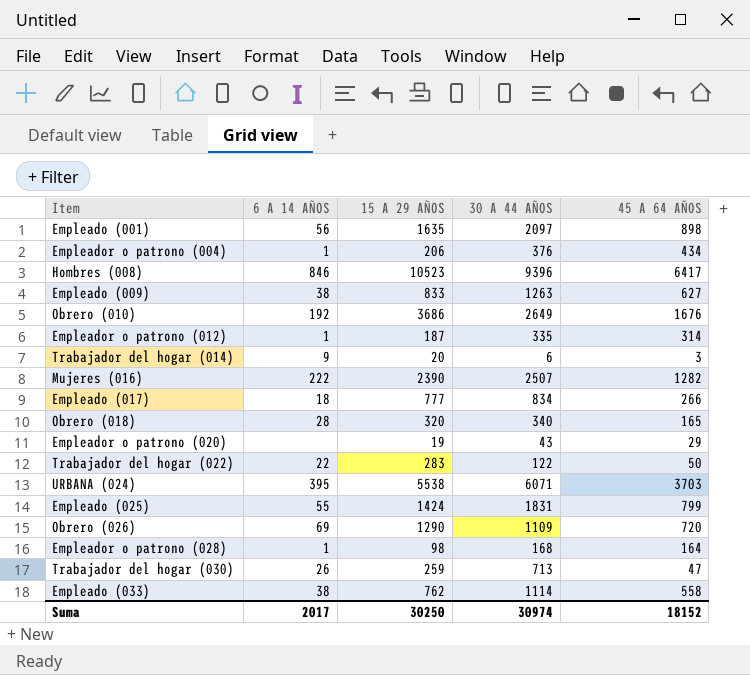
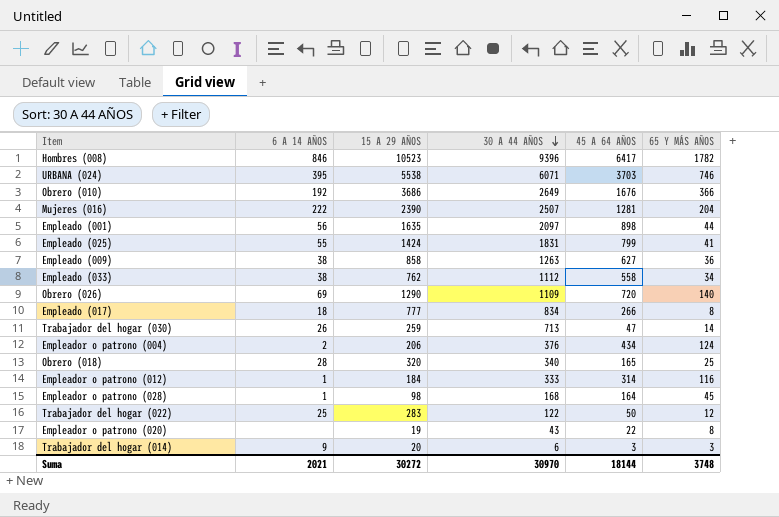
row order: none -> 30 A 44 AÑOS descending
column 65 Y MÁS AÑOS | position: none -> 6
Mujeres (016) | 45 A 64 AÑOS: 1282 -> 1281
Empleado (009) | 15 A 29 AÑOS: 833 -> 858
Empleado (033) | 30 A 44 AÑOS: 1114 -> 1112
Empleador o patrono (004) | 6 A 14 AÑOS: 1 -> 2
Empleador o patrono (012) | 15 A 29 AÑOS: 187 -> 184
Empleador o patrono (012) | 30 A 44 AÑOS: 335 -> 333
Trabajador del hogar (022) | 6 A 14 AÑOS: 22 -> 25
Empleador o patrono (020) | 45 A 64 AÑOS: 29 -> 22
Suma | 6 A 14 AÑOS: 2017 -> 2021
Suma | 15 A 29 AÑOS: 30250 -> 30272
Suma | 30 A 44 AÑOS: 30974 -> 30970
Suma | 45 A 64 AÑOS: 18152 -> 18144

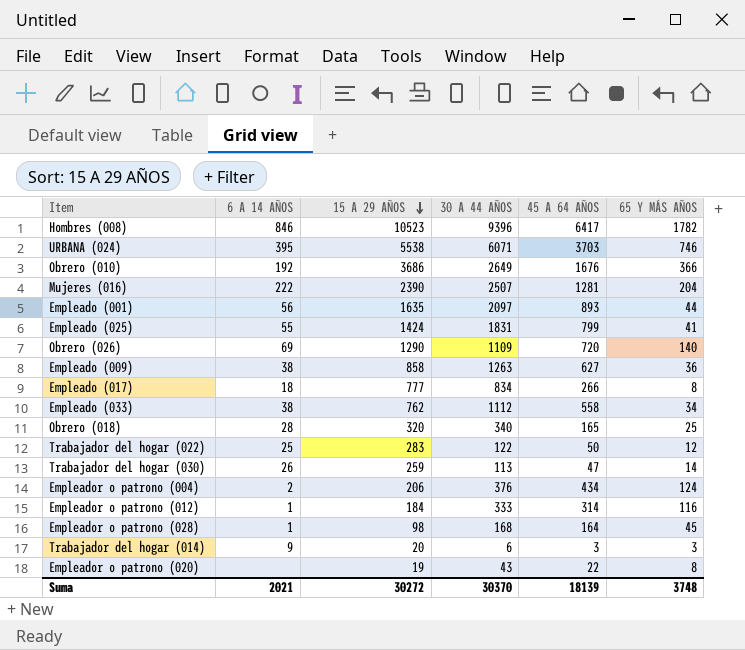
row order: 30 A 44 AÑOS descending -> 15 A 29 AÑOS descending
Empleado (001) | 45 A 64 AÑOS: 898 -> 893
Trabajador del hogar (030) | 30 A 44 AÑOS: 713 -> 113
Suma | 30 A 44 AÑOS: 30970 -> 30370
Suma | 45 A 64 AÑOS: 18144 -> 18139

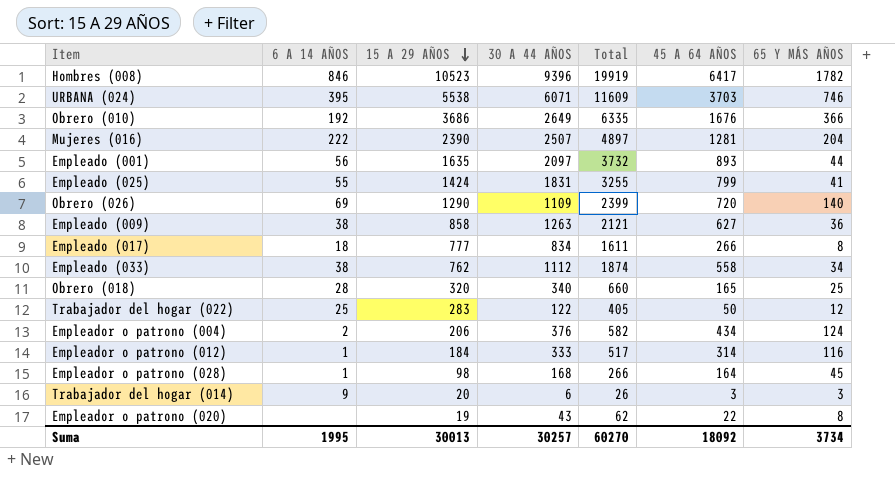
column Total | formula: none -> [15 A 29 AÑOS] + [30 A 44 AÑOS]
row Trabajador del hogar (030): 26 | 259 | 113 | 47 | 14 -> none
Suma | 6 A 14 AÑOS: 2021 -> 1995
Suma | 15 A 29 AÑOS: 30272 -> 30013
Suma | 30 A 44 AÑOS: 30370 -> 30257
Suma | 45 A 64 AÑOS: 18139 -> 18092
Suma | 65 Y MÁS AÑOS: 3748 -> 3734

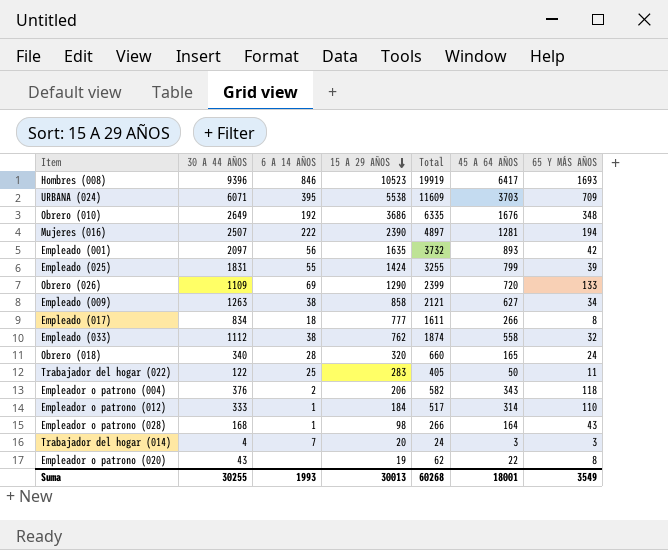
column 30 A 44 AÑOS | position: 4 -> 2
Hombres (008) | 65 Y MÁS AÑOS: 1782 -> 1693
URBANA (024) | 65 Y MÁS AÑOS: 746 -> 709
Obrero (010) | 65 Y MÁS AÑOS: 366 -> 348
Mujeres (016) | 65 Y MÁS AÑOS: 204 -> 194
Empleado (001) | 65 Y MÁS AÑOS: 44 -> 42
Empleado (025) | 65 Y MÁS AÑOS: 41 -> 39
Obrero (026) | 65 Y MÁS AÑOS: 140 -> 133
Empleado (009) | 65 Y MÁS AÑOS: 36 -> 34
Empleado (033) | 65 Y MÁS AÑOS: 34 -> 32
Obrero (018) | 65 Y MÁS AÑOS: 25 -> 24
Trabajador del hogar (022) | 65 Y MÁS AÑOS: 12 -> 11
Empleador o patrono (004) | 45 A 64 AÑOS: 434 -> 343
Empleador o patrono (004) | 65 Y MÁS AÑOS: 124 -> 118
Empleador o patrono (012) | 65 Y MÁS AÑOS: 116 -> 110
Empleador o patrono (028) | 65 Y MÁS AÑOS: 45 -> 43
Trabajador del hogar (014) | 30 A 44 AÑOS: 6 -> 4
Trabajador del hogar (014) | 6 A 14 AÑOS: 9 -> 7
Trabajador del hogar (014) | Total: 26 -> 24
Suma | 30 A 44 AÑOS: 30257 -> 30255
Suma | 6 A 14 AÑOS: 1995 -> 1993
Suma | Total: 60270 -> 60268
Suma | 45 A 64 AÑOS: 18092 -> 18001
Suma | 65 Y MÁS AÑOS: 3734 -> 3549

